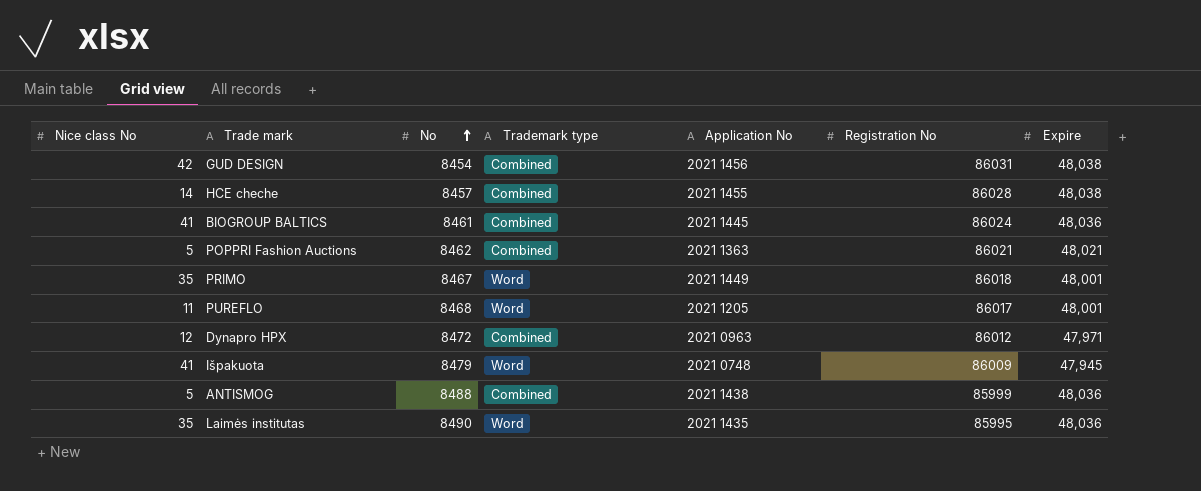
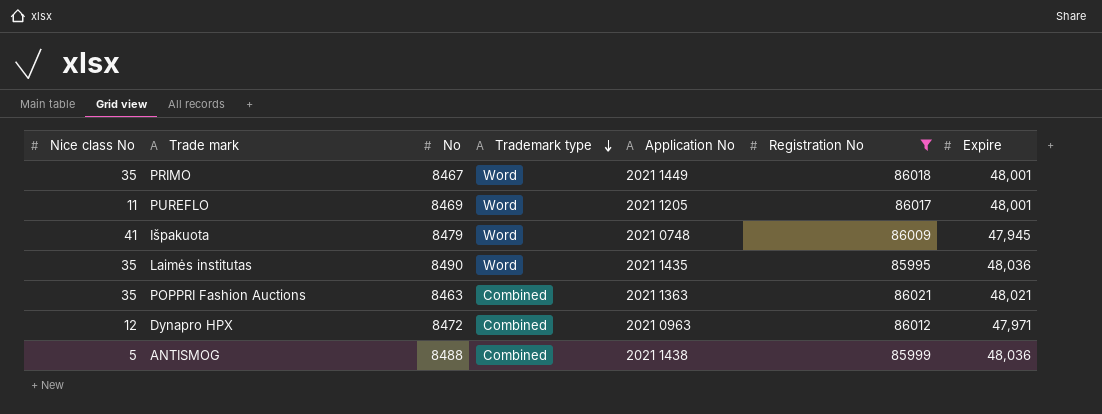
filter: none -> Registration No <= 86021
row order: No ascending -> Trademark type descending
PUREFLO | No: 8468 -> 8469
POPPRI Fashion Auctions | Nice class No: 5 -> 35
POPPRI Fashion Auctions | No: 8462 -> 8463

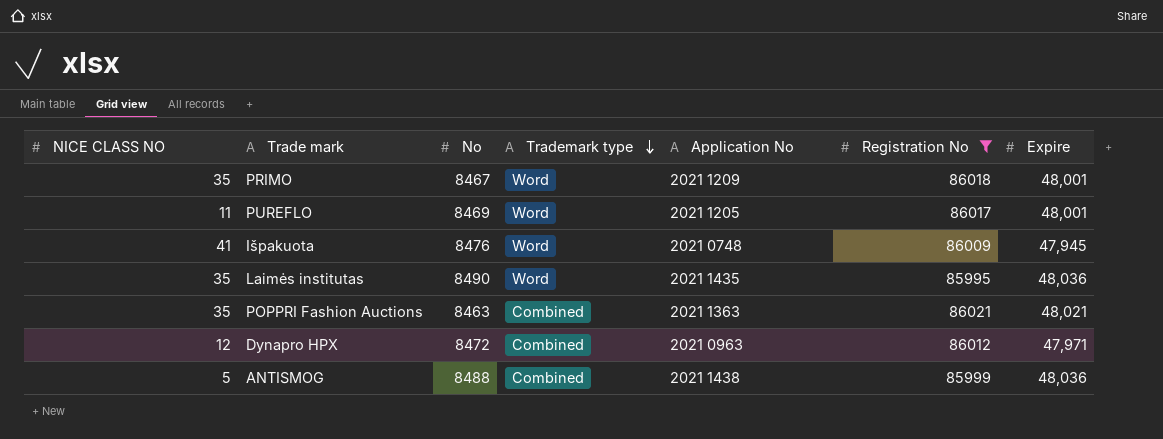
column name: Nice class No -> NICE CLASS NO
PRIMO | Application No: 2021 1449 -> 2021 1209
Išpakuota | No: 8479 -> 8476

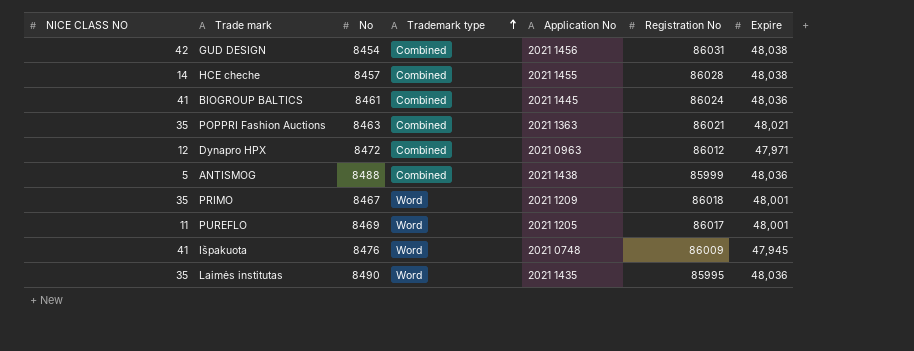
filter: Registration No <= 86021 -> none
row order: Trademark type descending -> Trademark type ascending

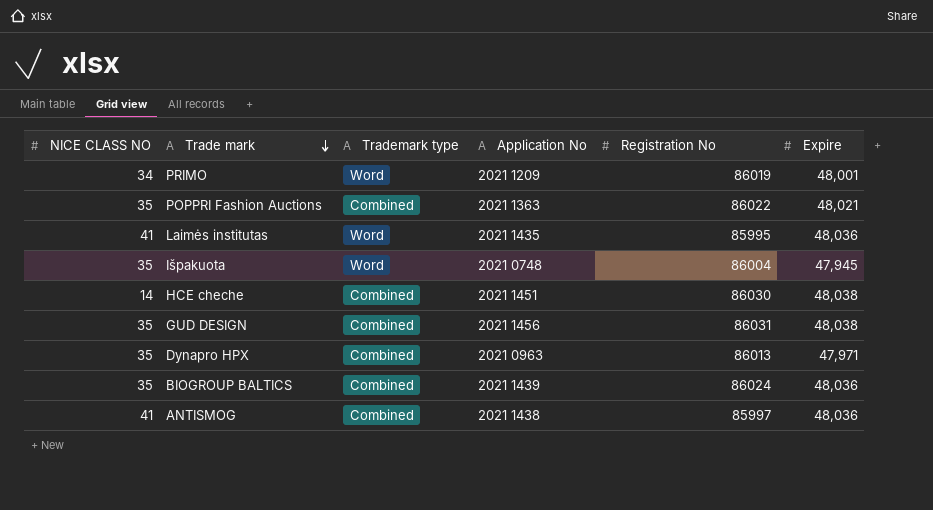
row order: Trademark type ascending -> Trade mark descending
column No | position: 3 -> none
row PUREFLO: 11 | 8469 | Word | 2021 1205 | 86017 | 48,001 -> none
PRIMO | NICE CLASS NO: 35 -> 34
PRIMO | Registration No: 86018 -> 86019
POPPRI Fashion Auctions | Registration No: 86021 -> 86022
Laimės institutas | NICE CLASS NO: 35 -> 41
Išpakuota | NICE CLASS NO: 41 -> 35
Išpakuota | Registration No: 86009 -> 86004
HCE cheche | Application No: 2021 1455 -> 2021 1451
HCE cheche | Registration No: 86028 -> 86030
GUD DESIGN | NICE CLASS NO: 42 -> 35
Dynapro HPX | NICE CLASS NO: 12 -> 35
Dynapro HPX | Registration No: 86012 -> 86013
BIOGROUP BALTICS | NICE CLASS NO: 41 -> 35
BIOGROUP BALTICS | Application No: 2021 1445 -> 2021 1439
ANTISMOG | NICE CLASS NO: 5 -> 41
ANTISMOG | Registration No: 85999 -> 85997

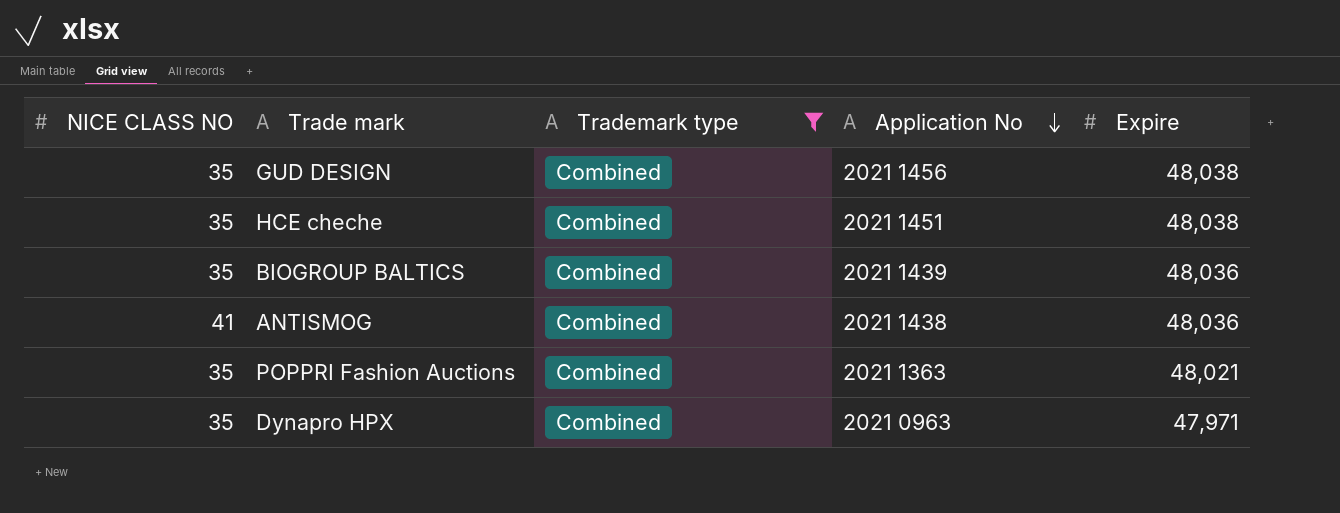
filter: none -> Trademark type = Combined
row order: Trade mark descending -> Application No descending
column Registration No | position: 5 -> none
HCE cheche | NICE CLASS NO: 14 -> 35

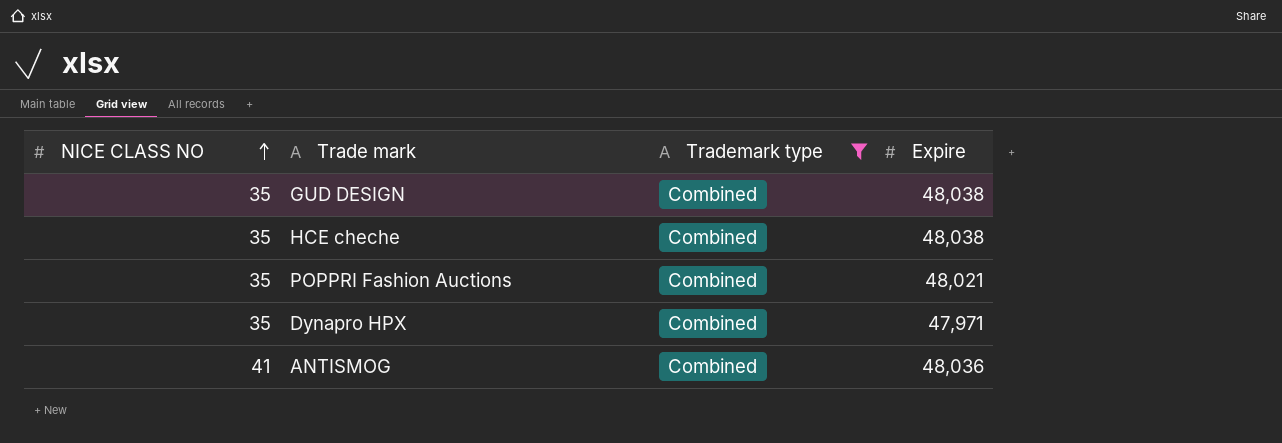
row order: Application No descending -> NICE CLASS NO ascending
column Application No | position: 4 -> none
row BIOGROUP BALTICS: 35 | Combined | 2021 1439 | 48,036 -> none

